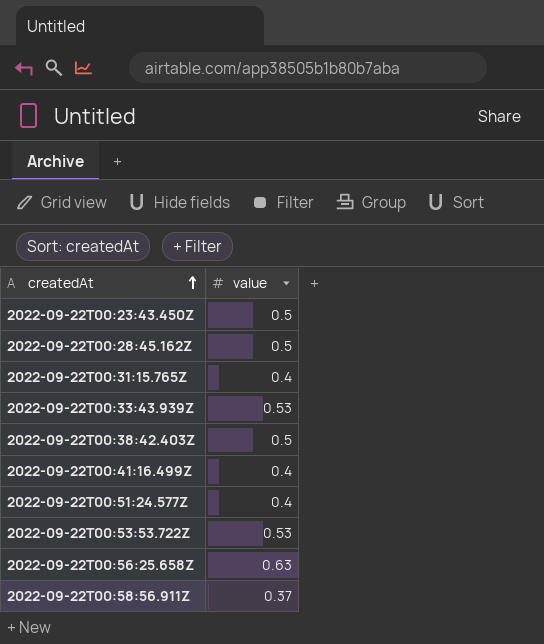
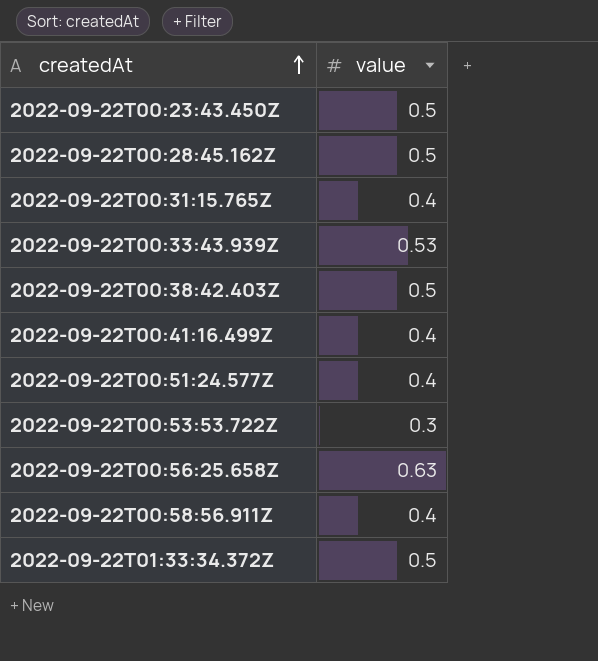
2022-09-22T00:53:53.722Z | value: 0.53 -> 0.3
2022-09-22T00:58:56.911Z | value: 0.37 -> 0.4
row 2022-09-22T01:33:34.372Z: none -> 0.5

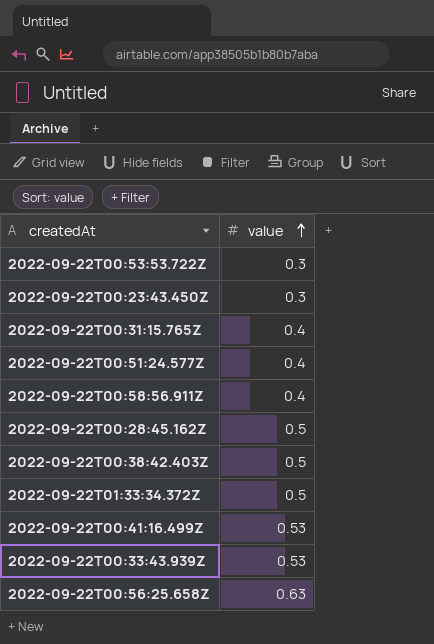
row order: createdAt ascending -> value ascending
2022-09-22T00:23:43.450Z | value: 0.5 -> 0.3
2022-09-22T00:41:16.499Z | value: 0.4 -> 0.53

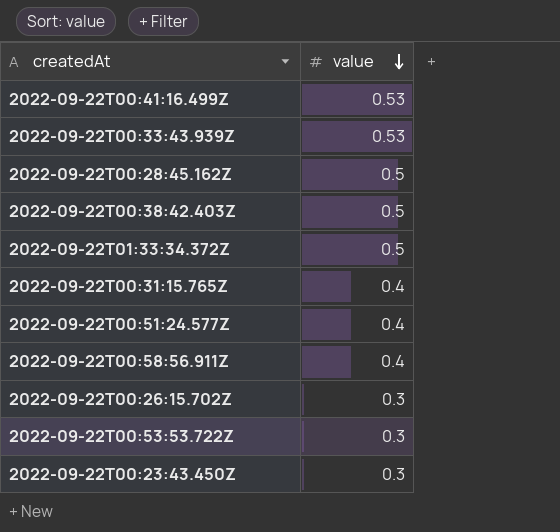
row order: value ascending -> value descending
row 2022-09-22T00:56:25.658Z: 0.63 -> none
row 2022-09-22T00:26:15.702Z: none -> 0.3

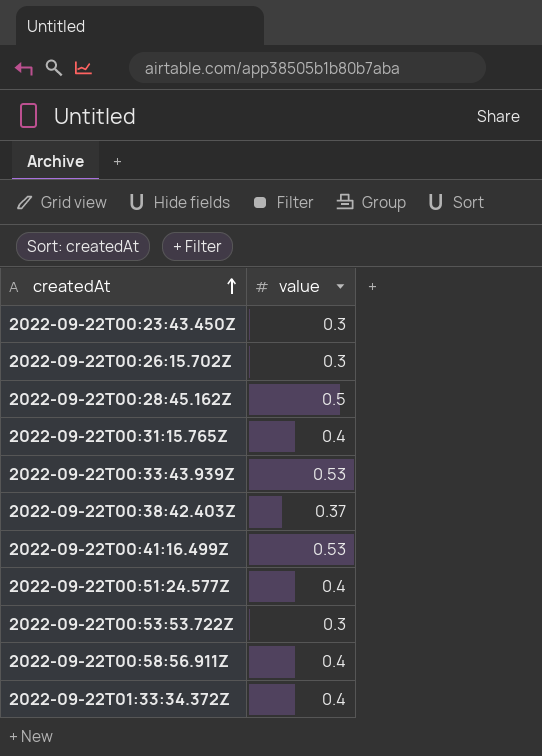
row order: value descending -> createdAt ascending
2022-09-22T00:38:42.403Z | value: 0.5 -> 0.37
2022-09-22T01:33:34.372Z | value: 0.5 -> 0.4

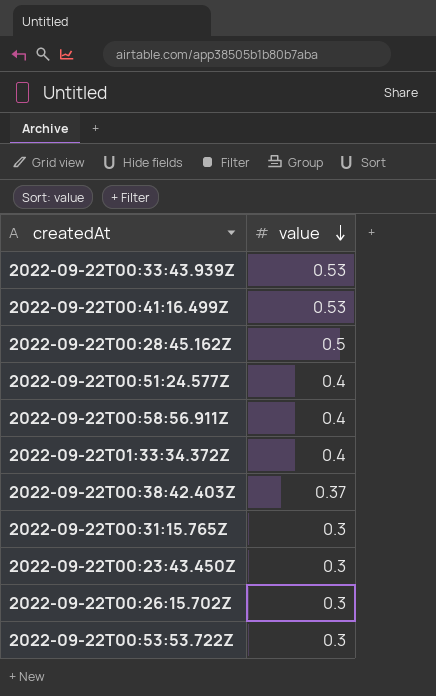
row order: createdAt ascending -> value descending
2022-09-22T00:31:15.765Z | value: 0.4 -> 0.3

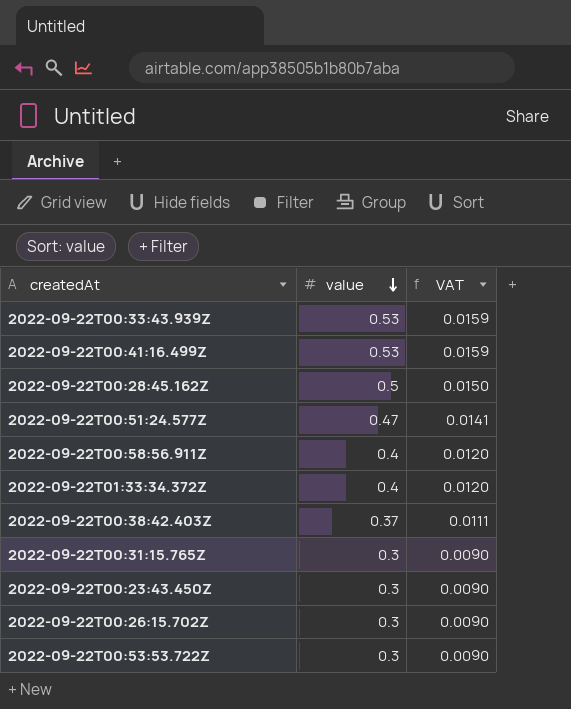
column VAT | formula: none -> [value] * 0.03
2022-09-22T00:51:24.577Z | value: 0.4 -> 0.47

